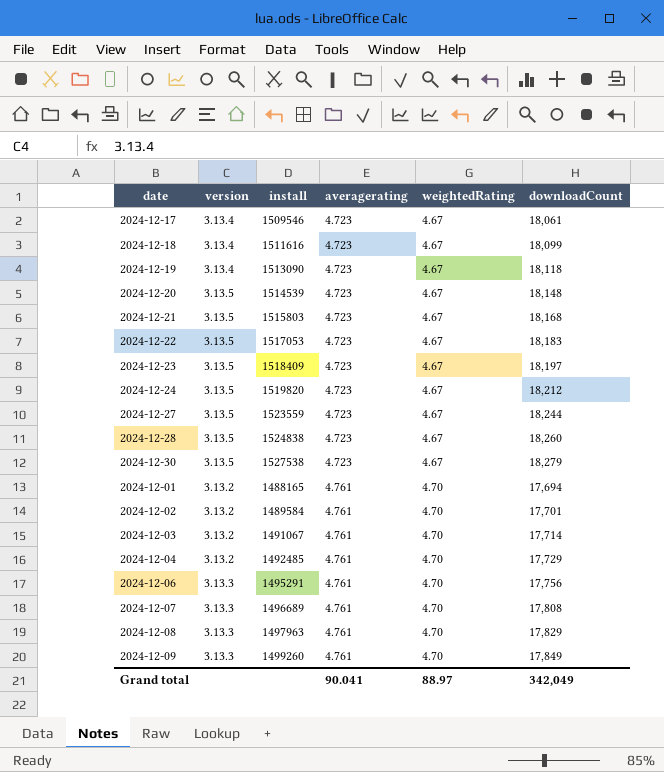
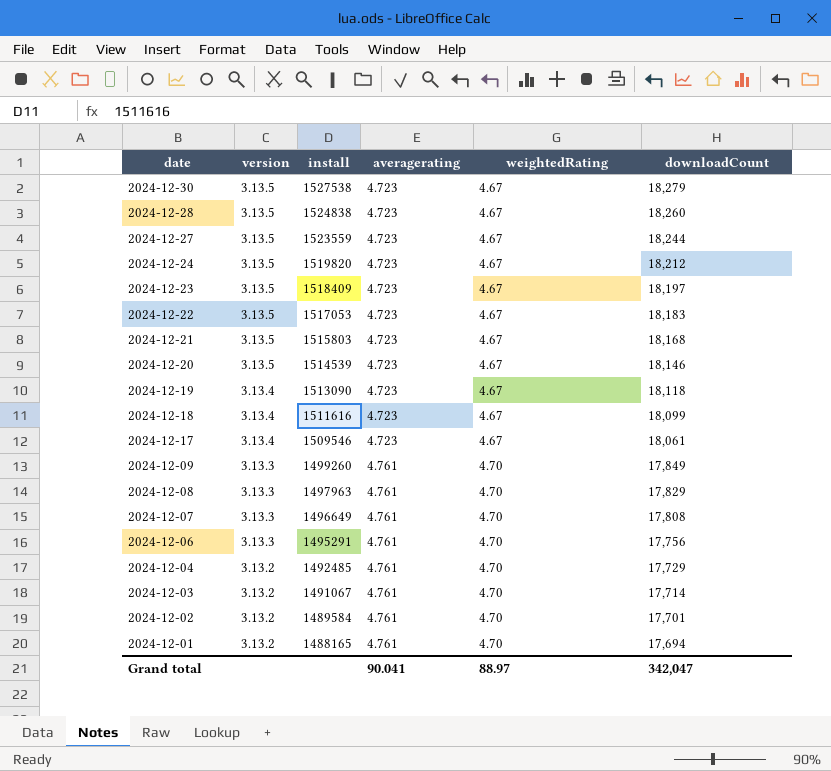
row order: averagerating ascending -> date descending
2024-12-20 | downloadCount: 18,148 -> 18,146
2024-12-07 | install: 1496689 -> 1496649
Grand total | downloadCount: 342,049 -> 342,047

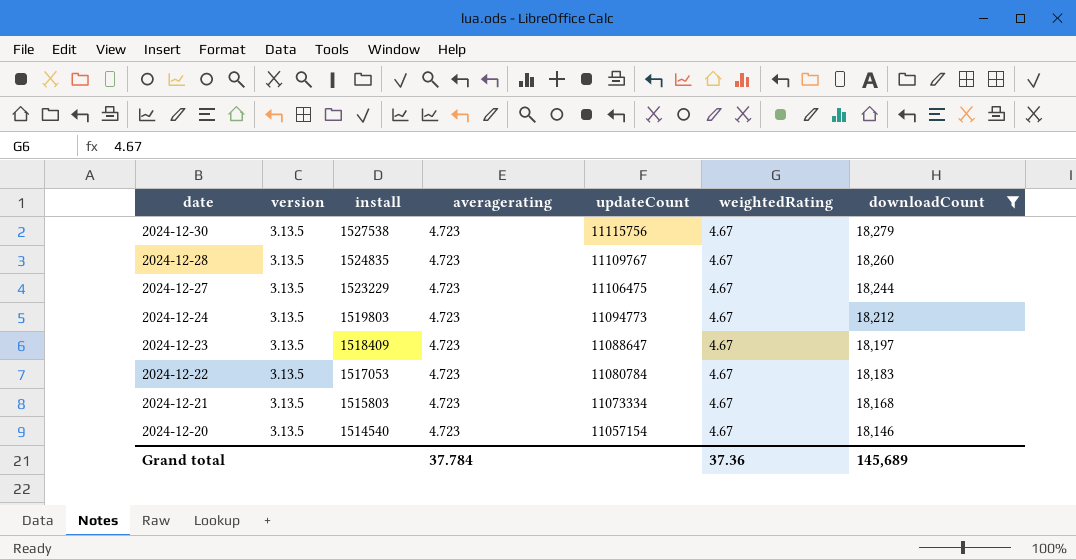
filter: none -> downloadCount >= 18,146
column updateCount | position: none -> 5
2024-12-28 | install: 1524838 -> 1524835
2024-12-27 | install: 1523559 -> 1523229
2024-12-24 | install: 1519820 -> 1519803
2024-12-20 | install: 1514539 -> 1514540
Grand total | averagerating: 90.041 -> 37.784
Grand total | weightedRating: 88.97 -> 37.36
Grand total | downloadCount: 342,047 -> 145,689

